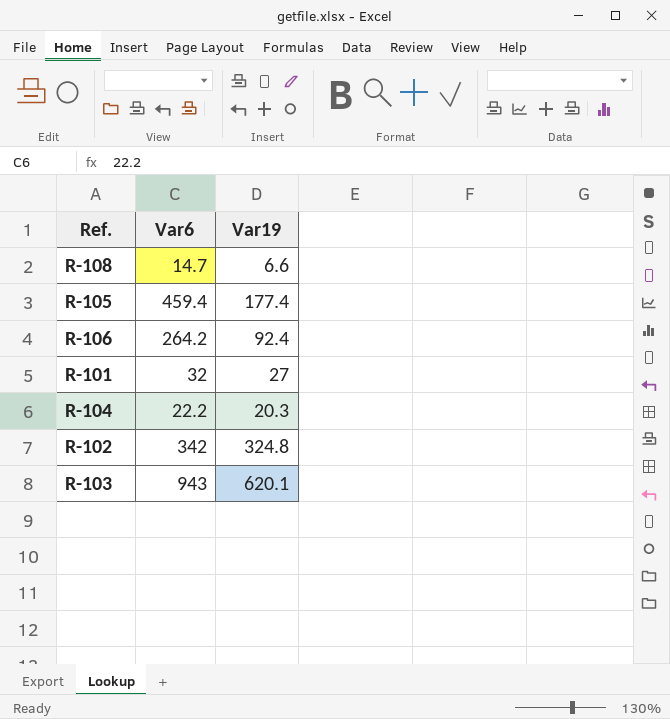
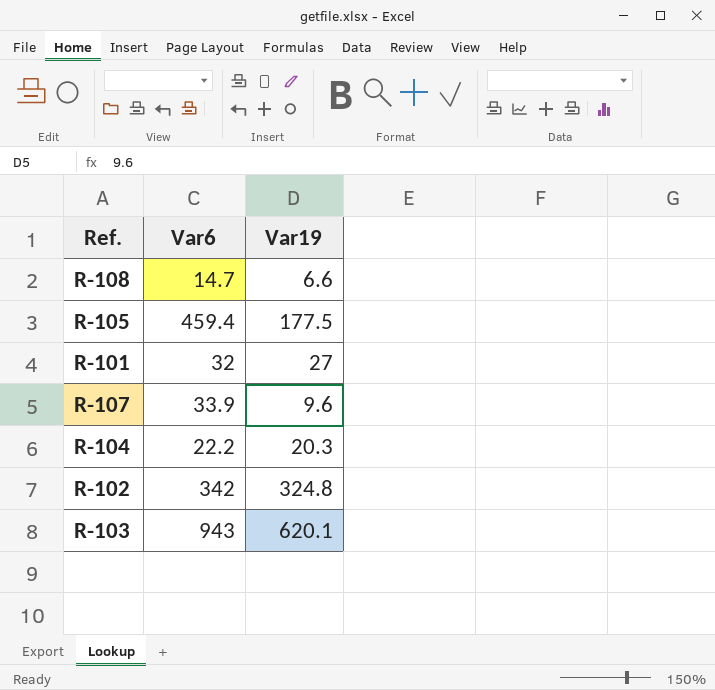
row R-106: 264.2 | 92.4 -> none
R-105 | Var19: 177.4 -> 177.5
row R-107: none -> 33.9 | 9.6

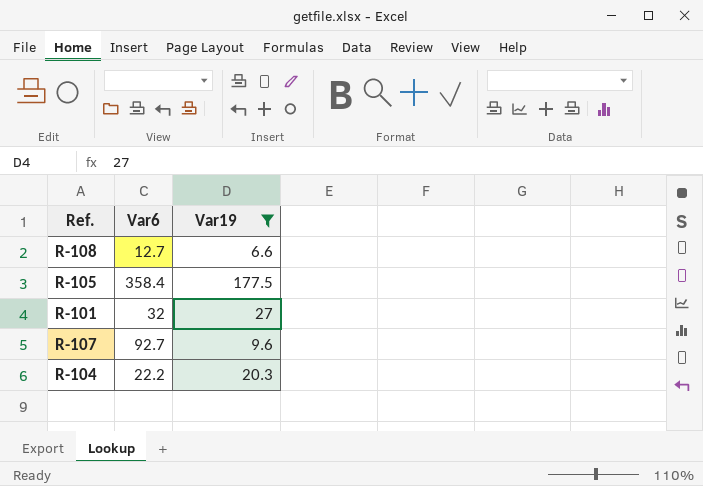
filter: none -> Var19 <= 177.5
R-108 | Var6: 14.7 -> 12.7
R-105 | Var6: 459.4 -> 358.4
R-107 | Var6: 33.9 -> 92.7

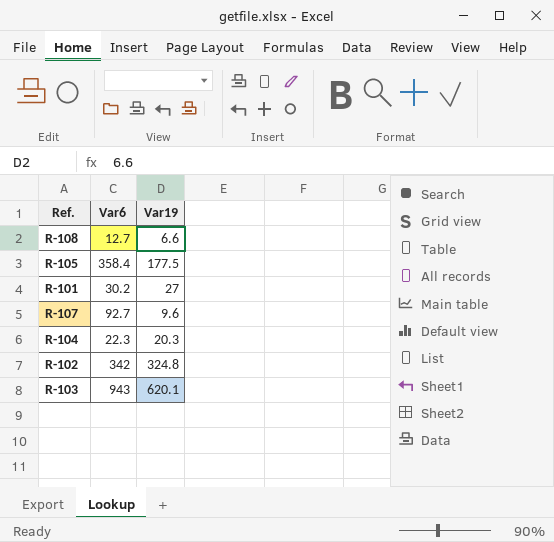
filter: Var19 <= 177.5 -> none
R-101 | Var6: 32 -> 30.2
R-104 | Var6: 22.2 -> 22.3

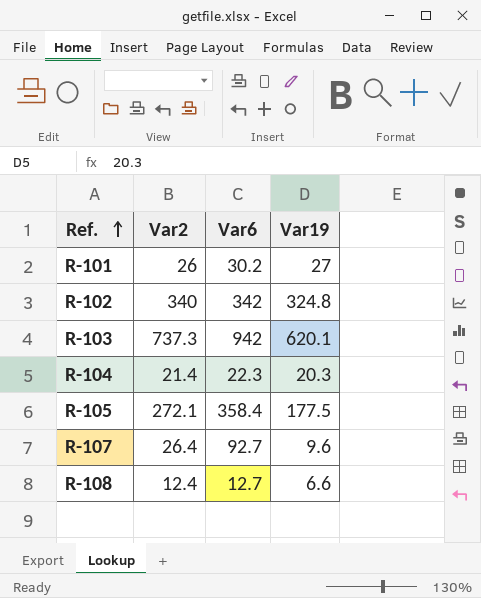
row order: none -> Ref. ascending
column Var2 | position: none -> 2
R-103 | Var6: 943 -> 942

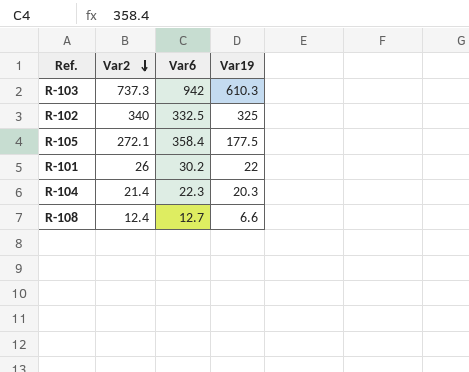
row order: Ref. ascending -> Var2 descending
row R-107: 26.4 | 92.7 | 9.6 -> none
R-103 | Var19: 620.1 -> 610.3
R-102 | Var6: 342 -> 332.5
R-102 | Var19: 324.8 -> 325
R-101 | Var19: 27 -> 22

